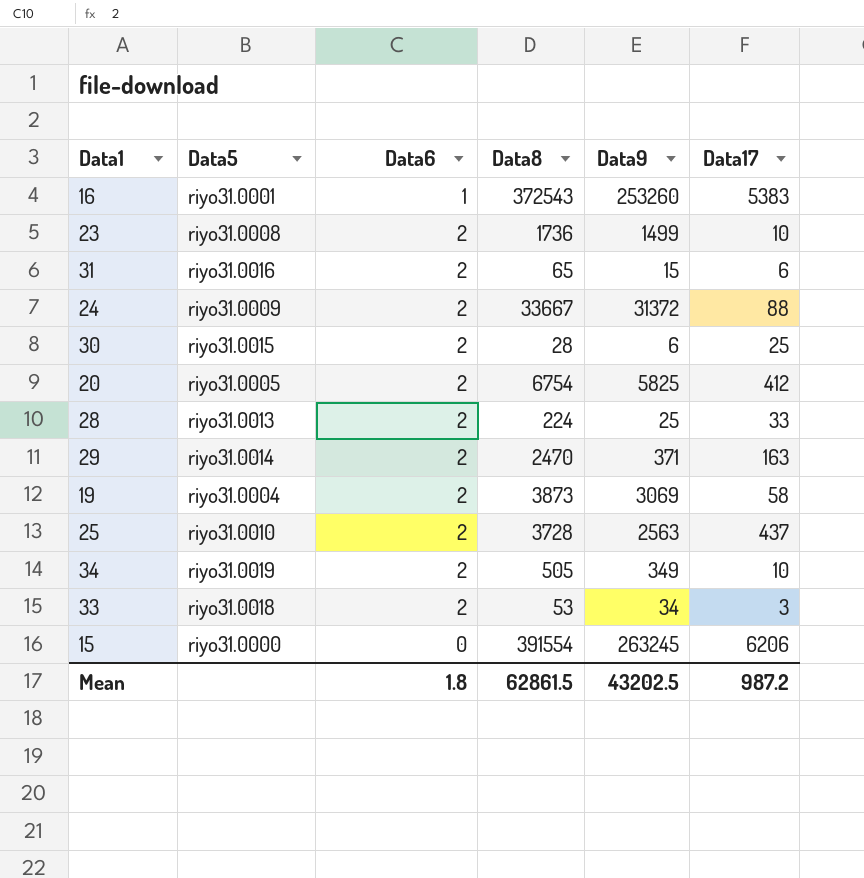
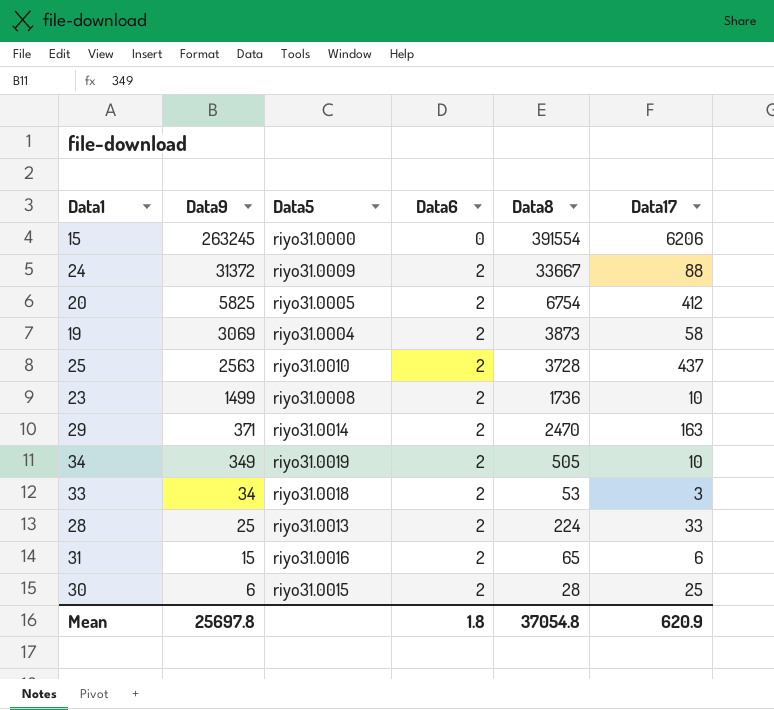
row order: none -> Data9 descending
column Data9 | position: 5 -> 2
row 16: riyo31.0001 | 1 | 372543 | 253260 | 5383 -> none
Mean | Data9: 43202.5 -> 25697.8
Mean | Data8: 62861.5 -> 37054.8
Mean | Data17: 987.2 -> 620.9

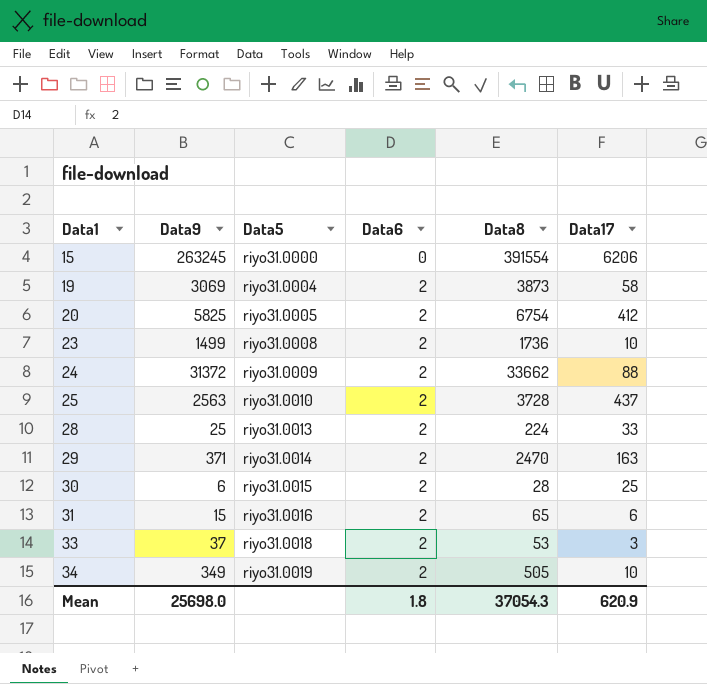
row order: Data9 descending -> Data1 ascending
24 | Data8: 33667 -> 33662
33 | Data9: 34 -> 37
Mean | Data9: 25697.8 -> 25698.0
Mean | Data8: 37054.8 -> 37054.3

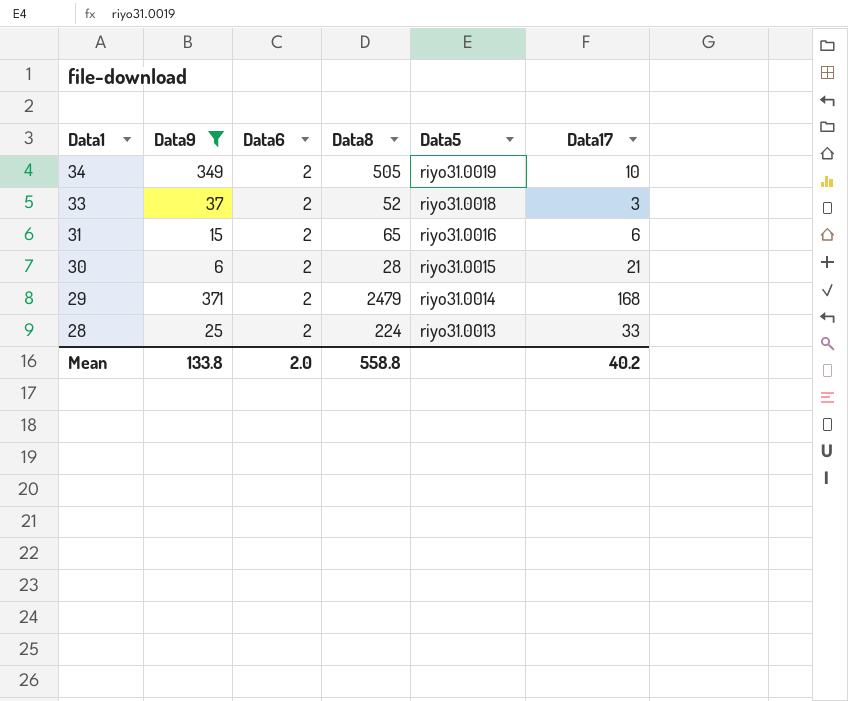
filter: none -> Data9 <= 371
row order: Data1 ascending -> Data1 descending
column Data5 | position: 3 -> 5
33 | Data8: 53 -> 52
30 | Data17: 25 -> 21
29 | Data8: 2470 -> 2479
29 | Data17: 163 -> 168
Mean | Data9: 25698.0 -> 133.8
Mean | Data6: 1.8 -> 2.0
Mean | Data8: 37054.3 -> 558.8
Mean | Data17: 620.9 -> 40.2

